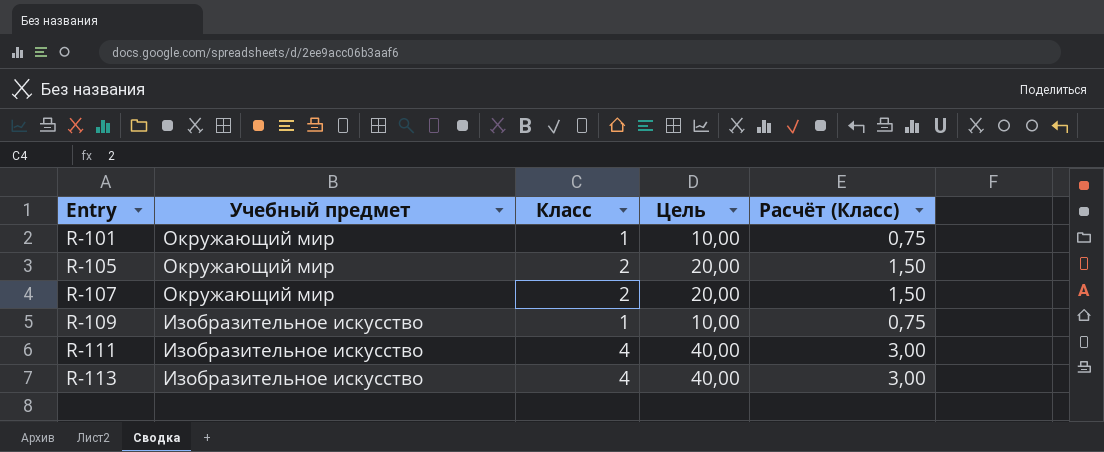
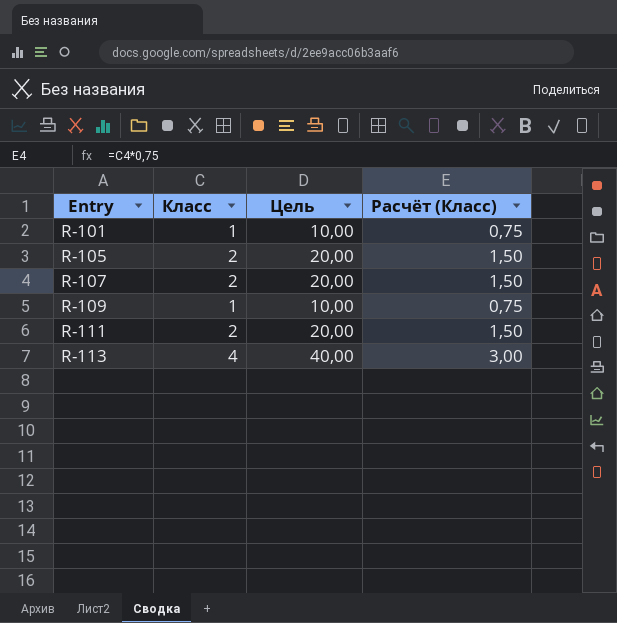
column Учебный предмет | position: 2 -> none
R-111 | Класс: 4 -> 2
R-111 | Цель: 40,00 -> 20,00
R-111 | Расчёт (Класс): 3,00 -> 1,50

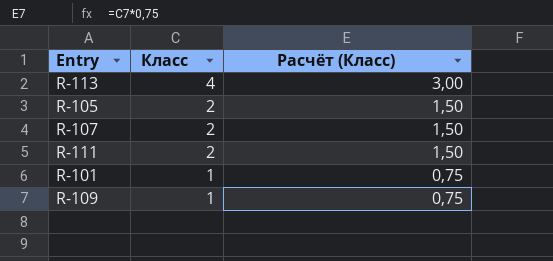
row order: Entry ascending -> Класс descending
column Цель | formula: [Класс] * 10 -> none

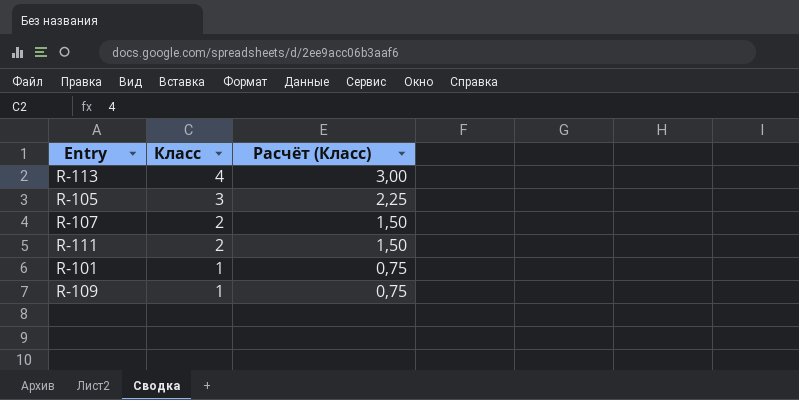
R-105 | Класс: 2 -> 3
R-105 | Расчёт (Класс): 1,50 -> 2,25

